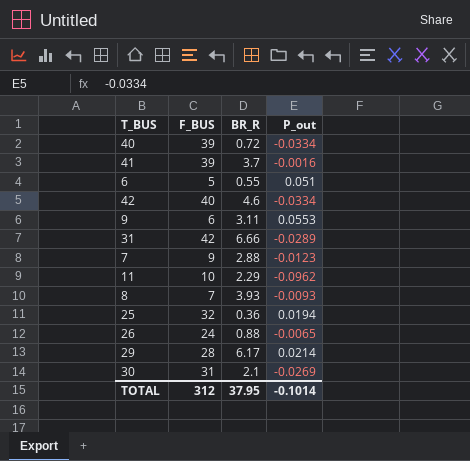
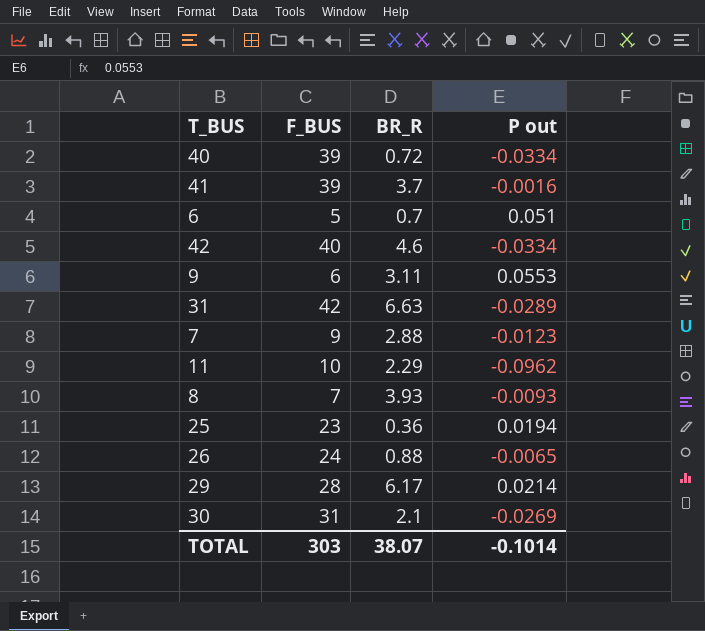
column name: P_out -> P out
6 | BR_R: 0.55 -> 0.7
31 | BR_R: 6.66 -> 6.63
25 | F_BUS: 32 -> 23
TOTAL | F_BUS: 312 -> 303
TOTAL | BR_R: 37.95 -> 38.07

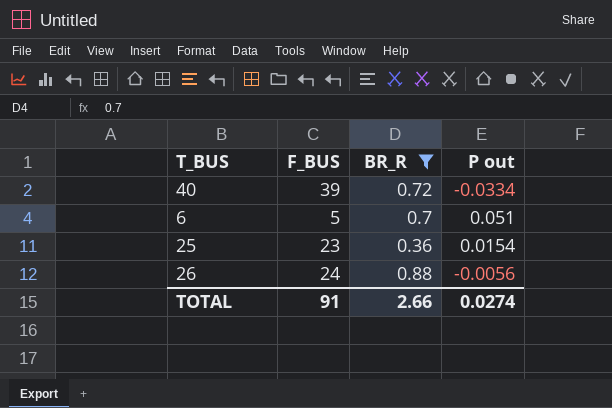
filter: none -> BR_R <= 0.88
25 | P out: 0.0194 -> 0.0154
26 | P out: -0.0065 -> -0.0056
TOTAL | F_BUS: 303 -> 91
TOTAL | BR_R: 38.07 -> 2.66
TOTAL | P out: -0.1014 -> 0.0274

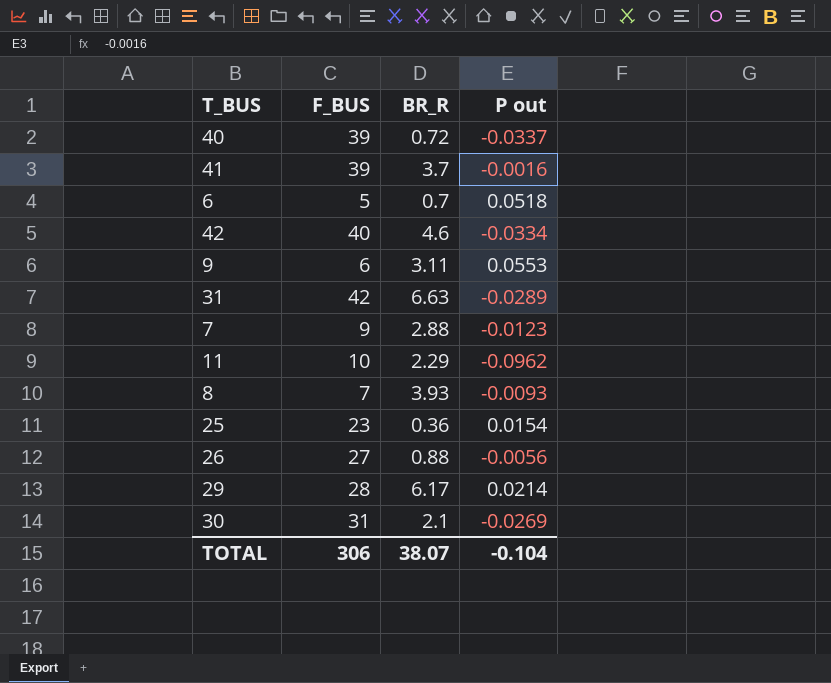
filter: BR_R <= 0.88 -> none
40 | P out: -0.0334 -> -0.0337
6 | P out: 0.051 -> 0.0518
26 | F_BUS: 24 -> 27
TOTAL | F_BUS: 91 -> 306
TOTAL | BR_R: 2.66 -> 38.07
TOTAL | P out: 0.0274 -> -0.104

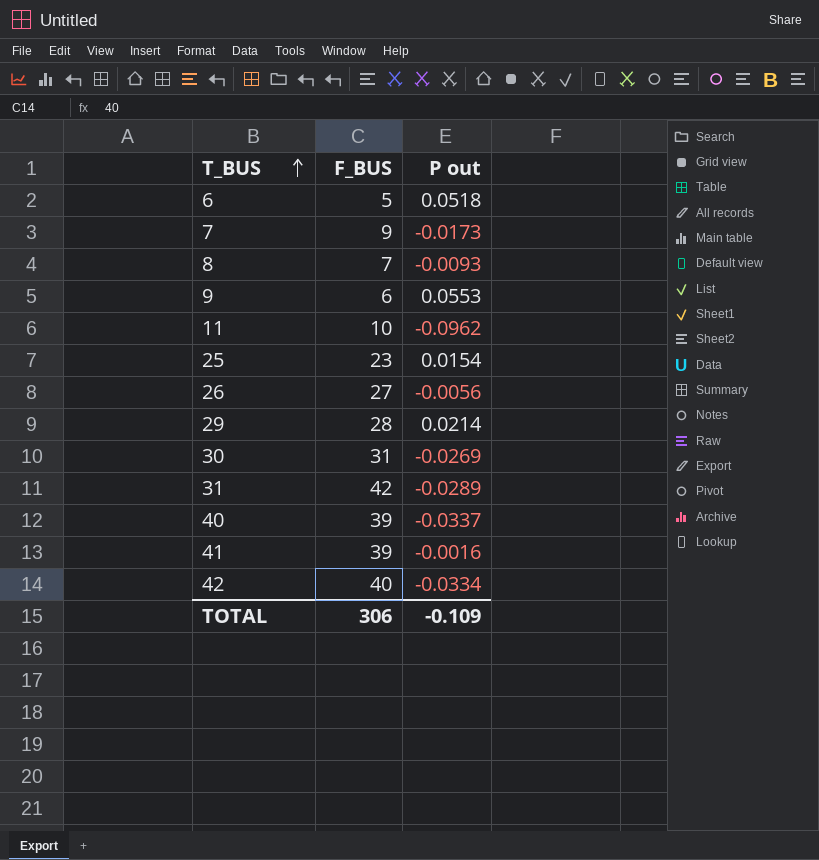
row order: none -> T_BUS ascending
column BR_R | position: 3 -> none
7 | P out: -0.0123 -> -0.0173
TOTAL | P out: -0.104 -> -0.109

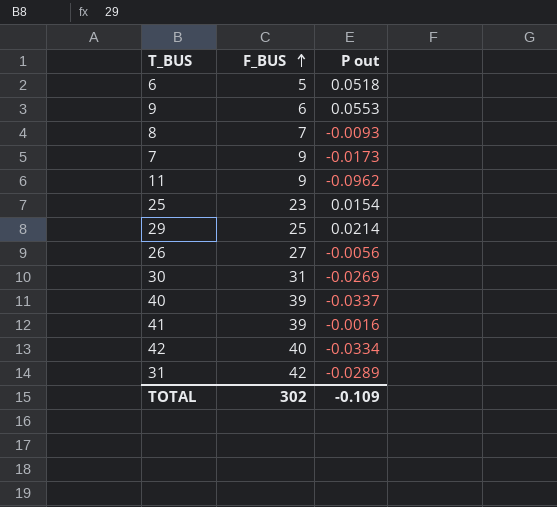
row order: T_BUS ascending -> F_BUS ascending
11 | F_BUS: 10 -> 9
29 | F_BUS: 28 -> 25
TOTAL | F_BUS: 306 -> 302

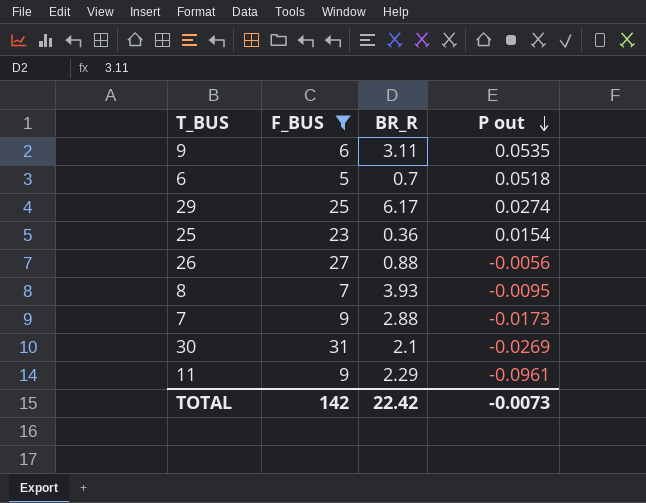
filter: none -> F_BUS <= 31
row order: F_BUS ascending -> P out descending
column BR_R | position: none -> 3
9 | P out: 0.0553 -> 0.0535
29 | P out: 0.0214 -> 0.0274
8 | P out: -0.0093 -> -0.0095
11 | P out: -0.0962 -> -0.0961
TOTAL | F_BUS: 302 -> 142
TOTAL | P out: -0.109 -> -0.0073

